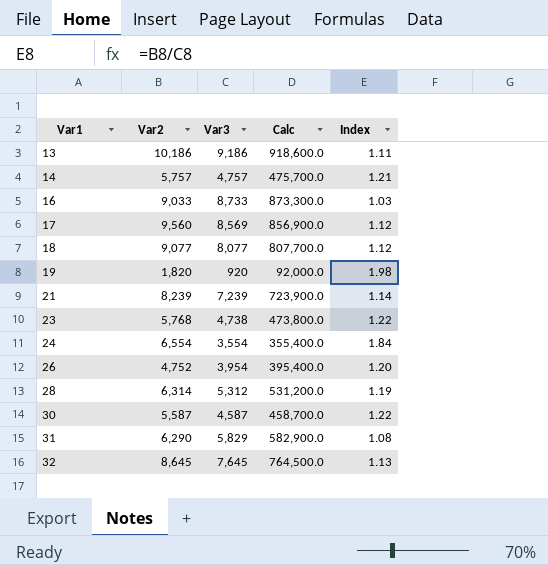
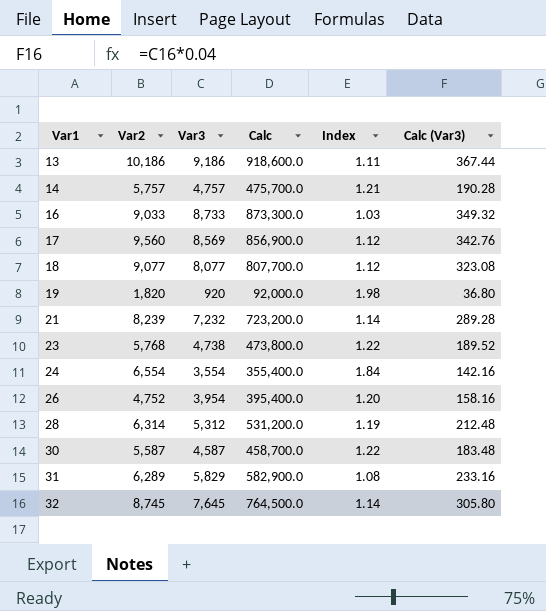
column Calc (Var3) | formula: none -> [Var3] * 0.04
21 | Var3: 7,239 -> 7,232
21 | Calc: 723,900.0 -> 723,200.0
31 | Var2: 6,290 -> 6,289
32 | Var2: 8,645 -> 8,745
32 | Index: 1.13 -> 1.14

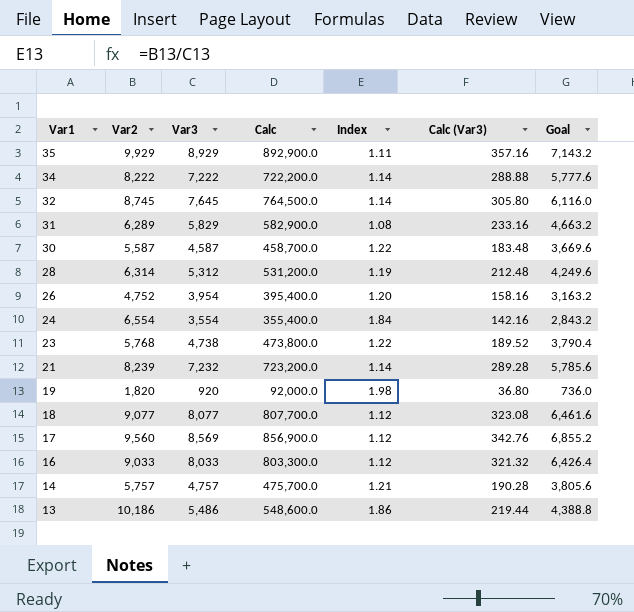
row order: Var1 ascending -> Var1 descending
column Goal | formula: none -> [Var3] * 0.8
row 35: none -> 9,929 | 8,929 | 892,900.0 | 1.11 | 357.16 | 7,143.2
row 34: none -> 8,222 | 7,222 | 722,200.0 | 1.14 | 288.88 | 5,777.6
16 | Var3: 8,733 -> 8,033
16 | Calc: 873,300.0 -> 803,300.0
16 | Index: 1.03 -> 1.12
16 | Calc (Var3): 349.32 -> 321.32
13 | Var3: 9,186 -> 5,486
13 | Calc: 918,600.0 -> 548,600.0
13 | Index: 1.11 -> 1.86
13 | Calc (Var3): 367.44 -> 219.44

